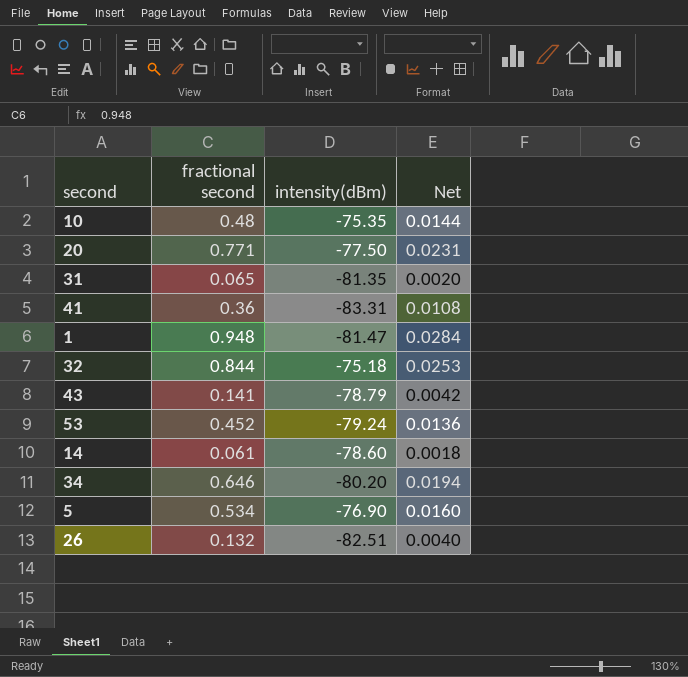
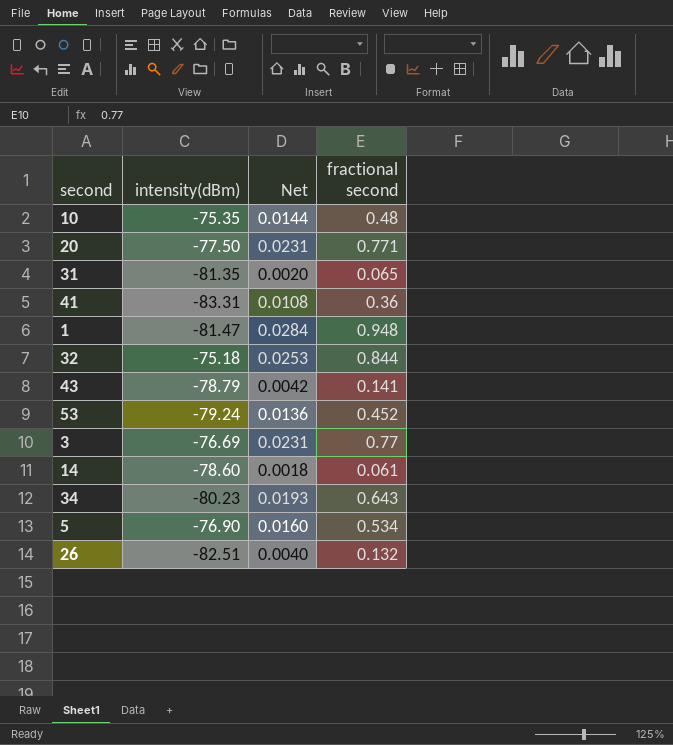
column fractional second | position: 2 -> 4
row 3: none -> -76.69 | 0.0231 | 0.77
34 | intensity(dBm): -80.20 -> -80.23
34 | Net: 0.0194 -> 0.0193
34 | fractional second: 0.646 -> 0.643

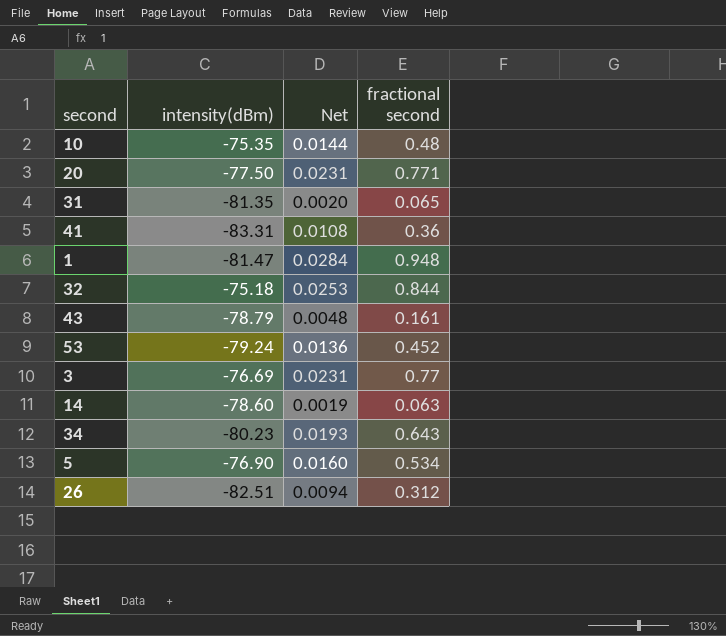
43 | Net: 0.0042 -> 0.0048
43 | fractional second: 0.141 -> 0.161
14 | Net: 0.0018 -> 0.0019
14 | fractional second: 0.061 -> 0.063
26 | Net: 0.0040 -> 0.0094
26 | fractional second: 0.132 -> 0.312

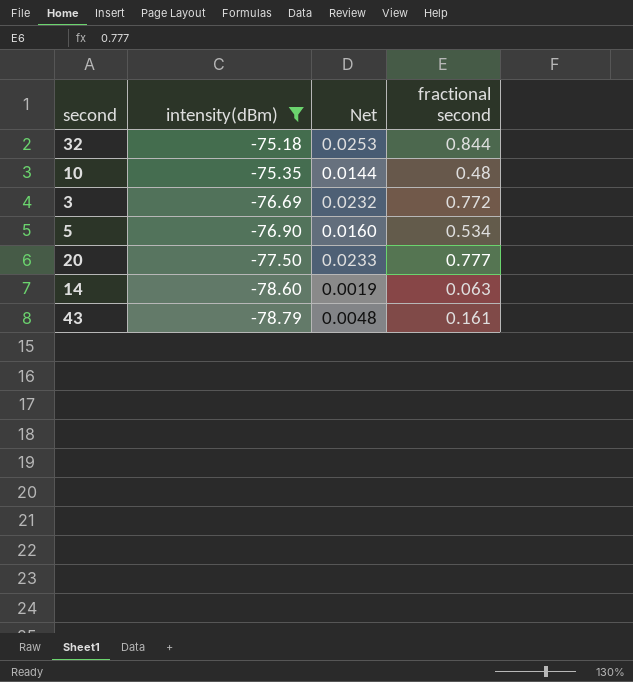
filter: none -> intensity(dBm) >= -78.79
row order: none -> intensity(dBm) descending
3 | Net: 0.0231 -> 0.0232
3 | fractional second: 0.77 -> 0.772
20 | Net: 0.0231 -> 0.0233
20 | fractional second: 0.771 -> 0.777

